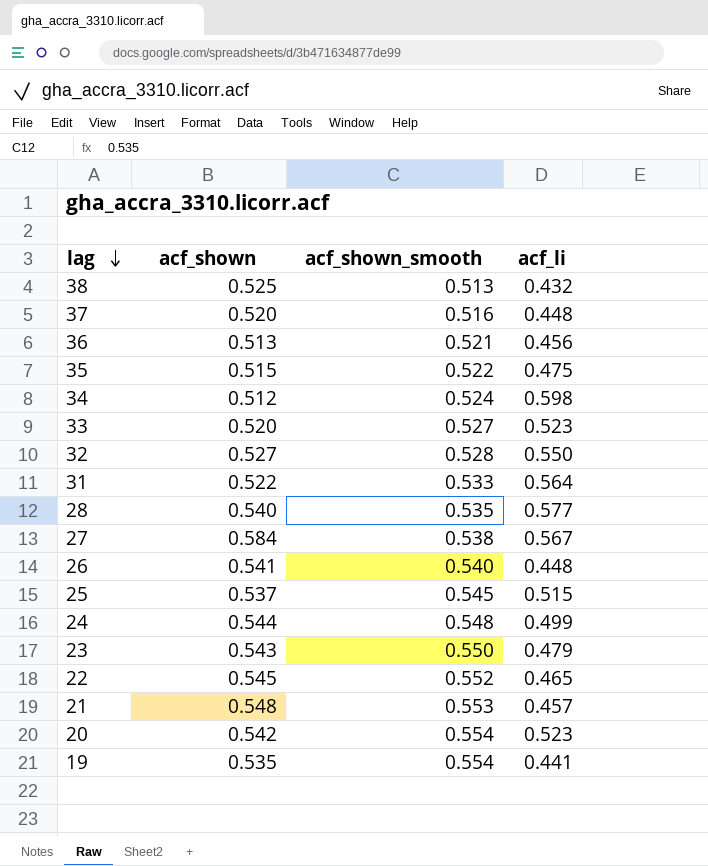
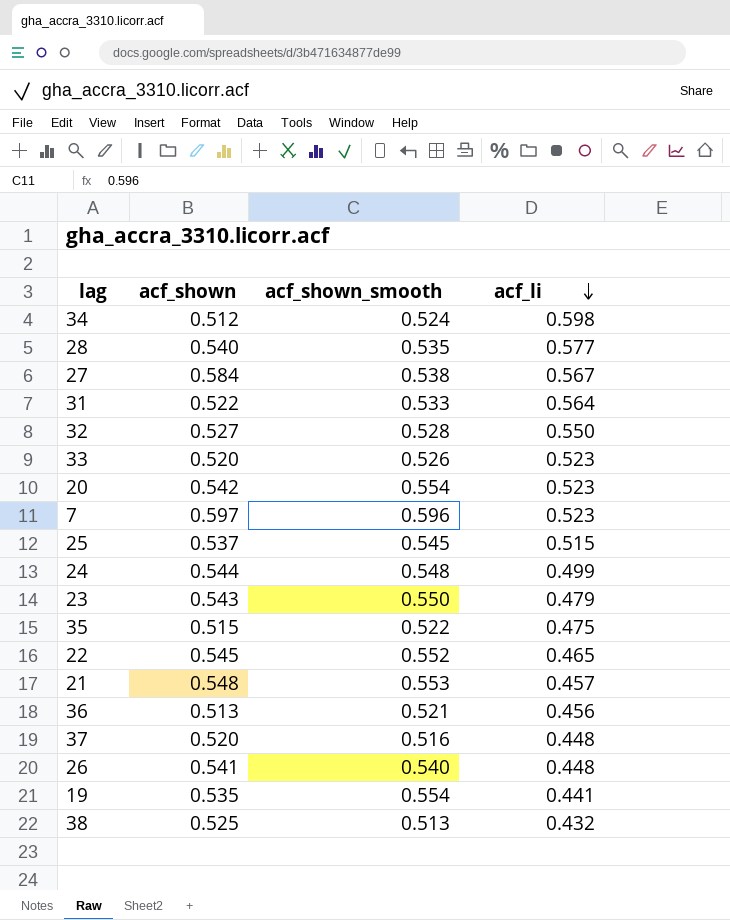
row order: lag descending -> acf_li descending
33 | acf_shown_smooth: 0.527 -> 0.526
row 7: none -> 0.597 | 0.596 | 0.523

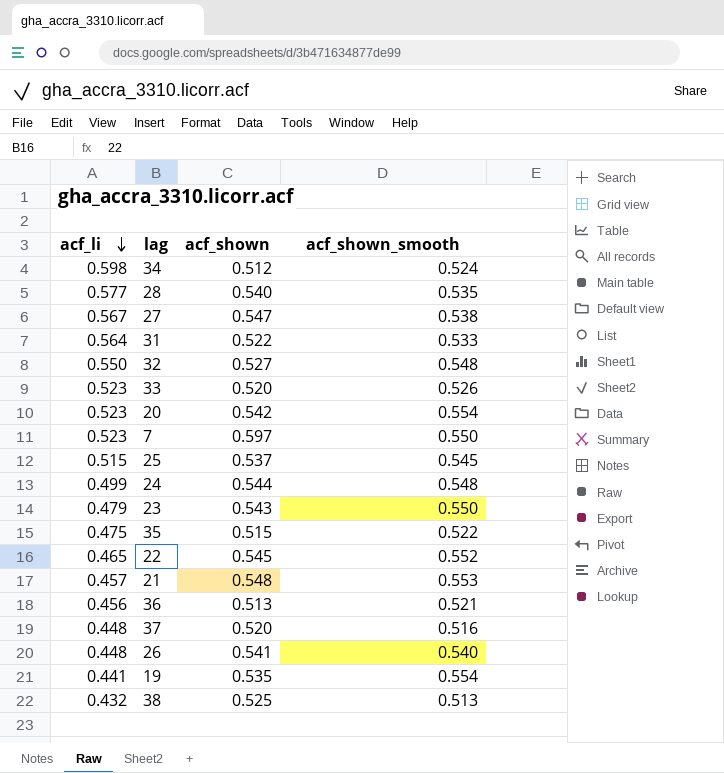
column acf_li | position: 4 -> 1
27 | acf_shown: 0.584 -> 0.547
32 | acf_shown_smooth: 0.528 -> 0.548
7 | acf_shown_smooth: 0.596 -> 0.550

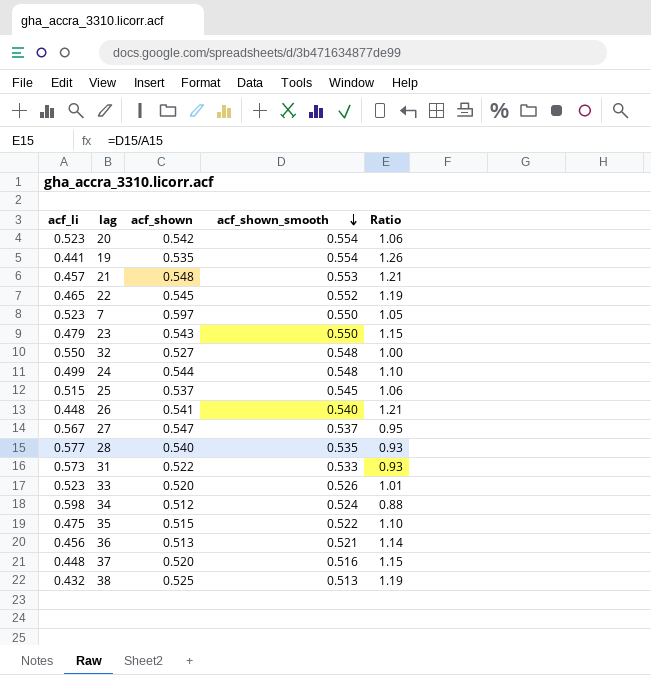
row order: acf_li descending -> acf_shown_smooth descending
column Ratio | formula: none -> [acf_shown_smooth] / [acf_li]
27 | acf_shown_smooth: 0.538 -> 0.537
31 | acf_li: 0.564 -> 0.573

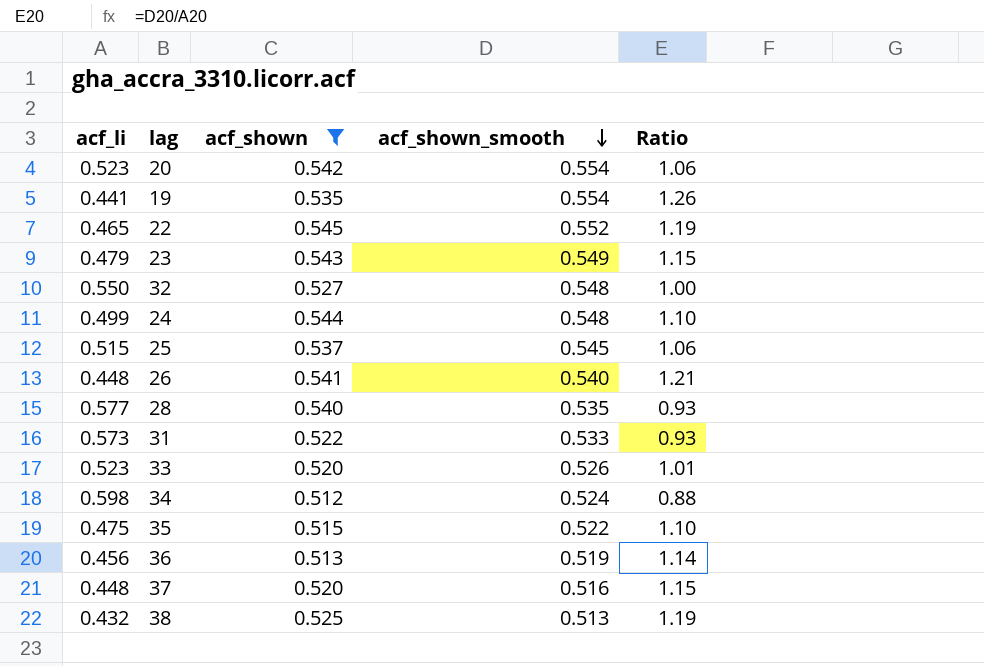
filter: none -> acf_shown <= 0.545
23 | acf_shown_smooth: 0.550 -> 0.549
36 | acf_shown_smooth: 0.521 -> 0.519

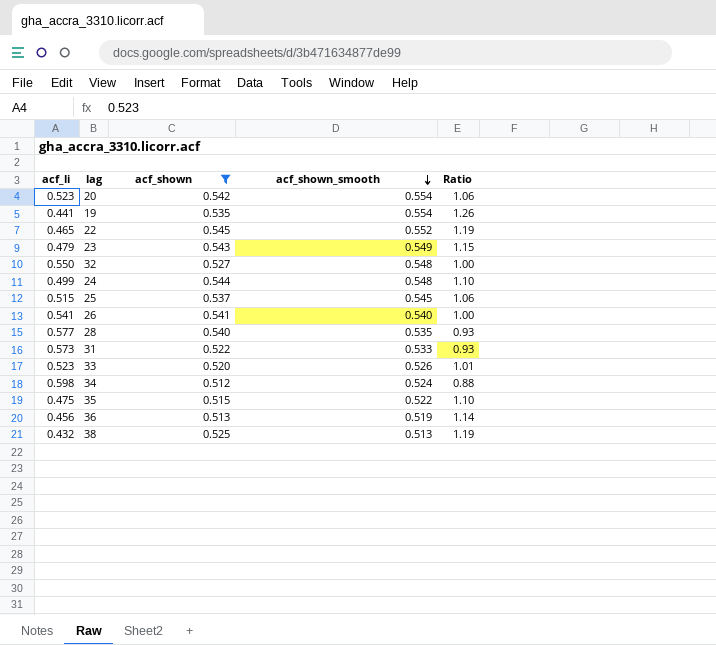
row 37: 0.448 | 0.520 | 0.516 | 1.15 -> none
26 | acf_li: 0.448 -> 0.541
26 | Ratio: 1.21 -> 1.00

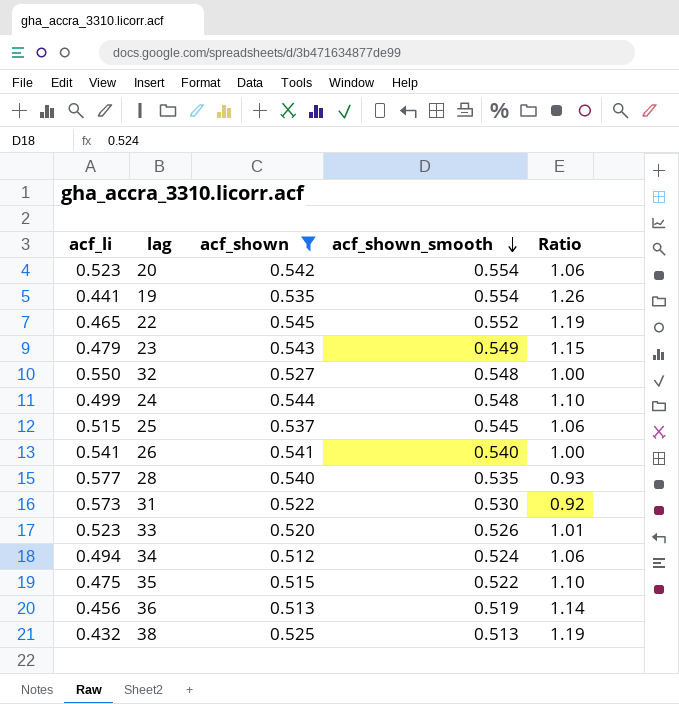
31 | acf_shown_smooth: 0.533 -> 0.530
31 | Ratio: 0.93 -> 0.92
34 | acf_li: 0.598 -> 0.494
34 | Ratio: 0.88 -> 1.06

